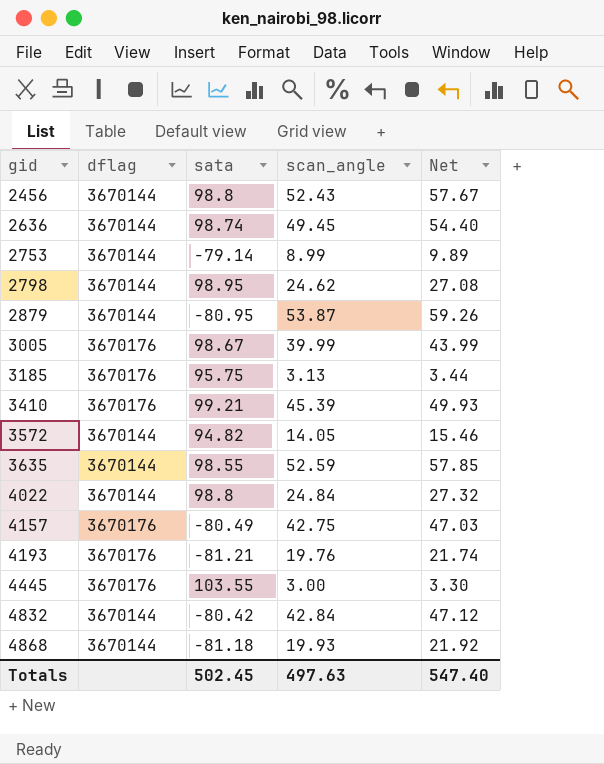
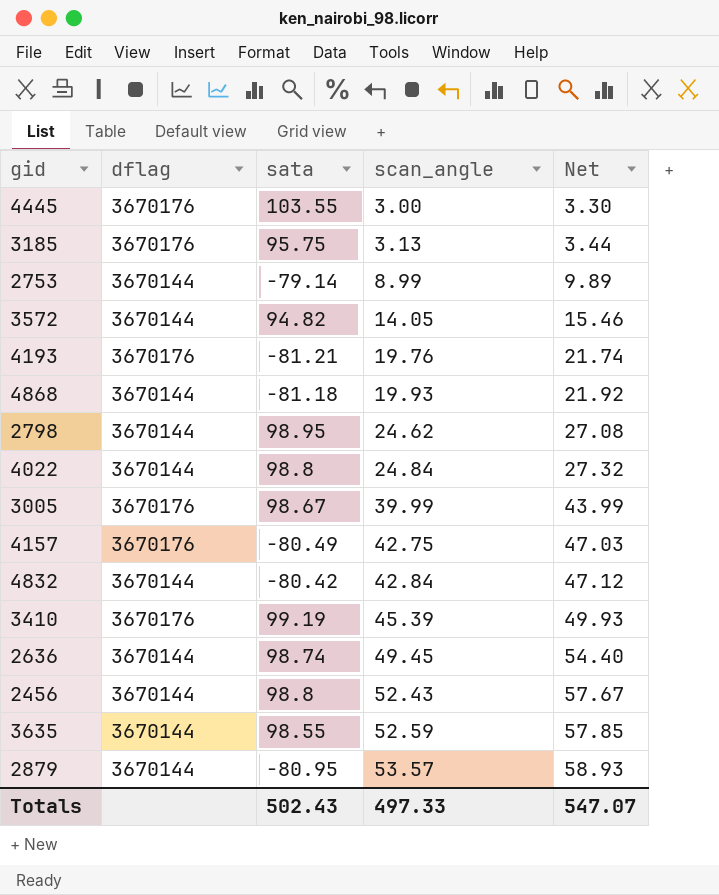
row order: gid ascending -> scan_angle ascending
3410 | sata: 99.21 -> 99.19
2879 | scan_angle: 53.87 -> 53.57
2879 | Net: 59.26 -> 58.93
Totals | sata: 502.45 -> 502.43
Totals | scan_angle: 497.63 -> 497.33
Totals | Net: 547.40 -> 547.07

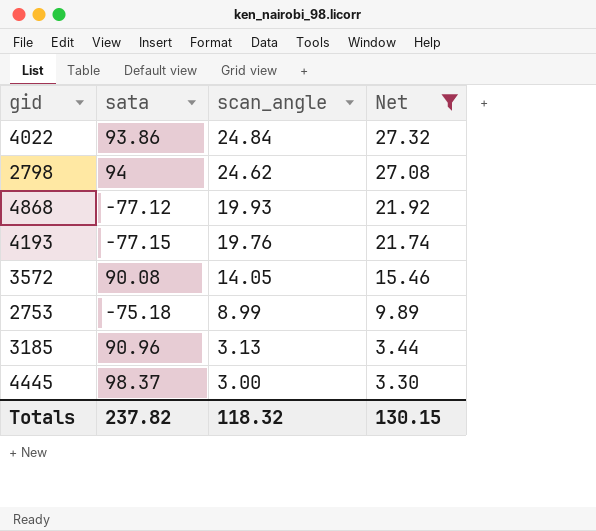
filter: none -> Net <= 27.32
row order: scan_angle ascending -> scan_angle descending
column dflag | position: 2 -> none
4022 | sata: 98.8 -> 93.86
2798 | sata: 98.95 -> 94
4868 | sata: -81.18 -> -77.12
4193 | sata: -81.21 -> -77.15
3572 | sata: 94.82 -> 90.08
2753 | sata: -79.14 -> -75.18
3185 | sata: 95.75 -> 90.96
4445 | sata: 103.55 -> 98.37
Totals | sata: 502.43 -> 237.82
Totals | scan_angle: 497.33 -> 118.32
Totals | Net: 547.07 -> 130.15

